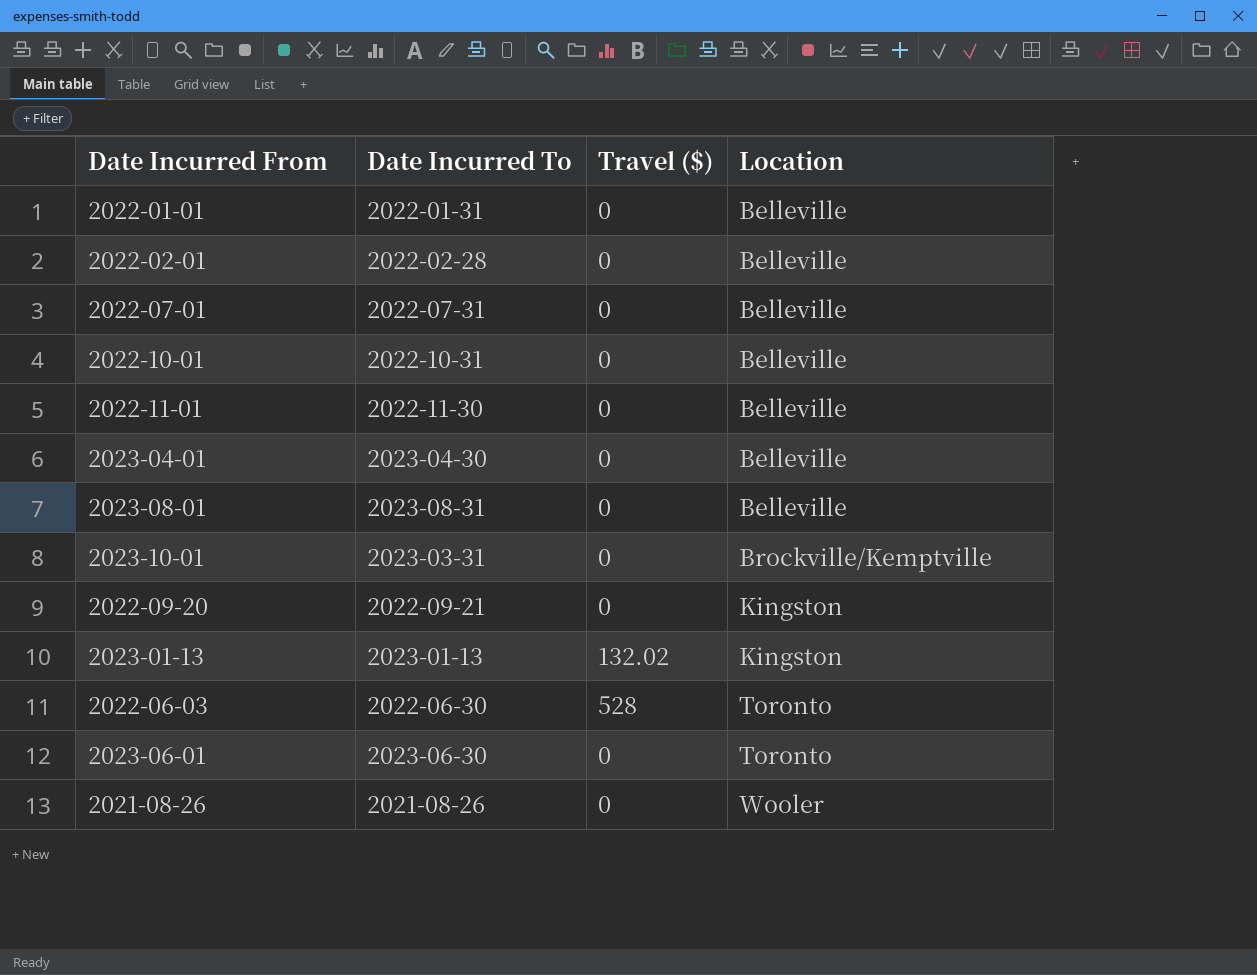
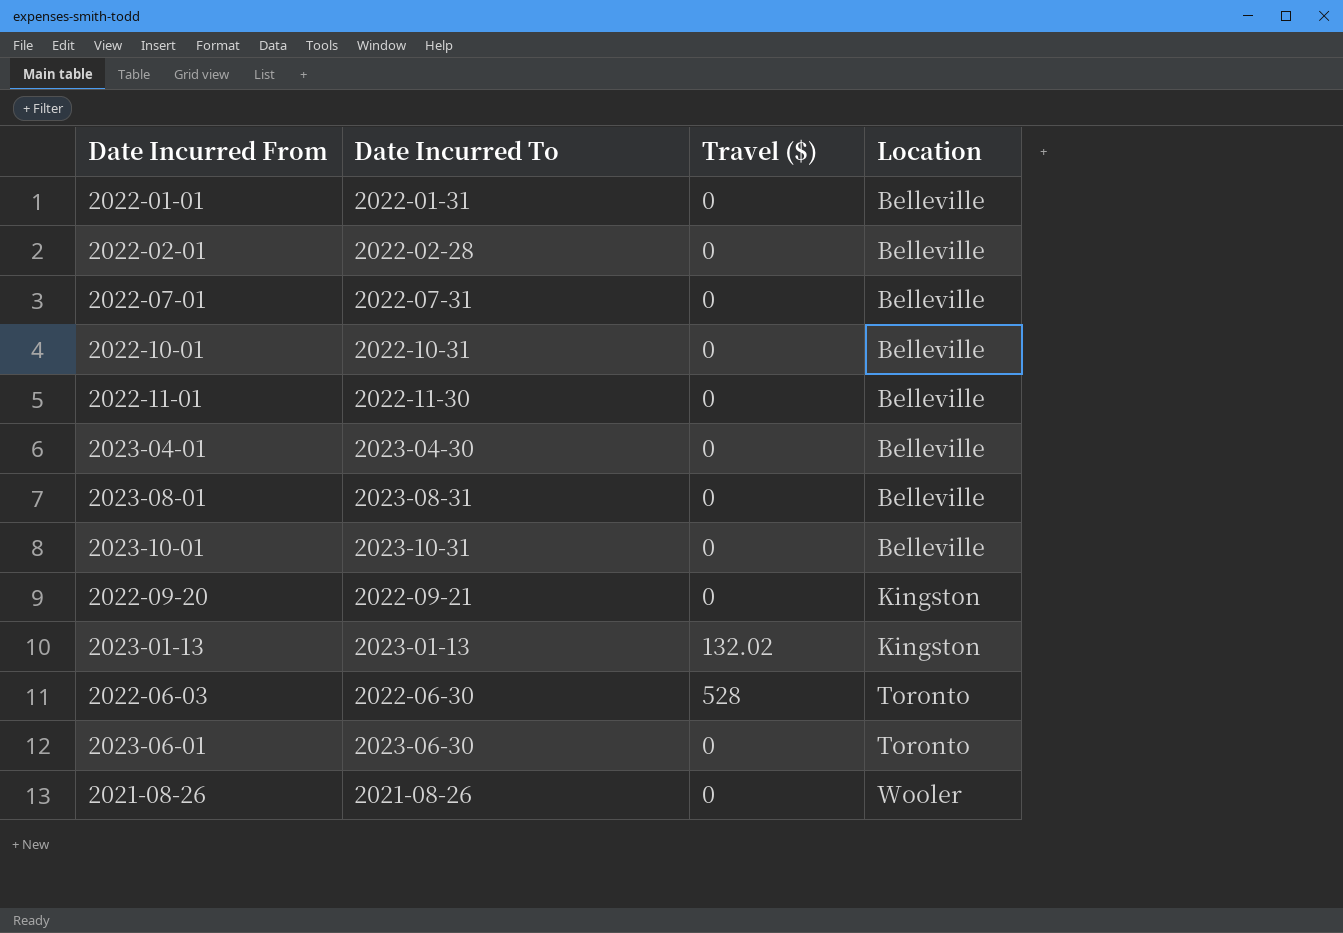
2023-10-01 | Date Incurred To: 2023-03-31 -> 2023-10-31
2023-10-01 | Location: Brockville/Kemptville -> Belleville

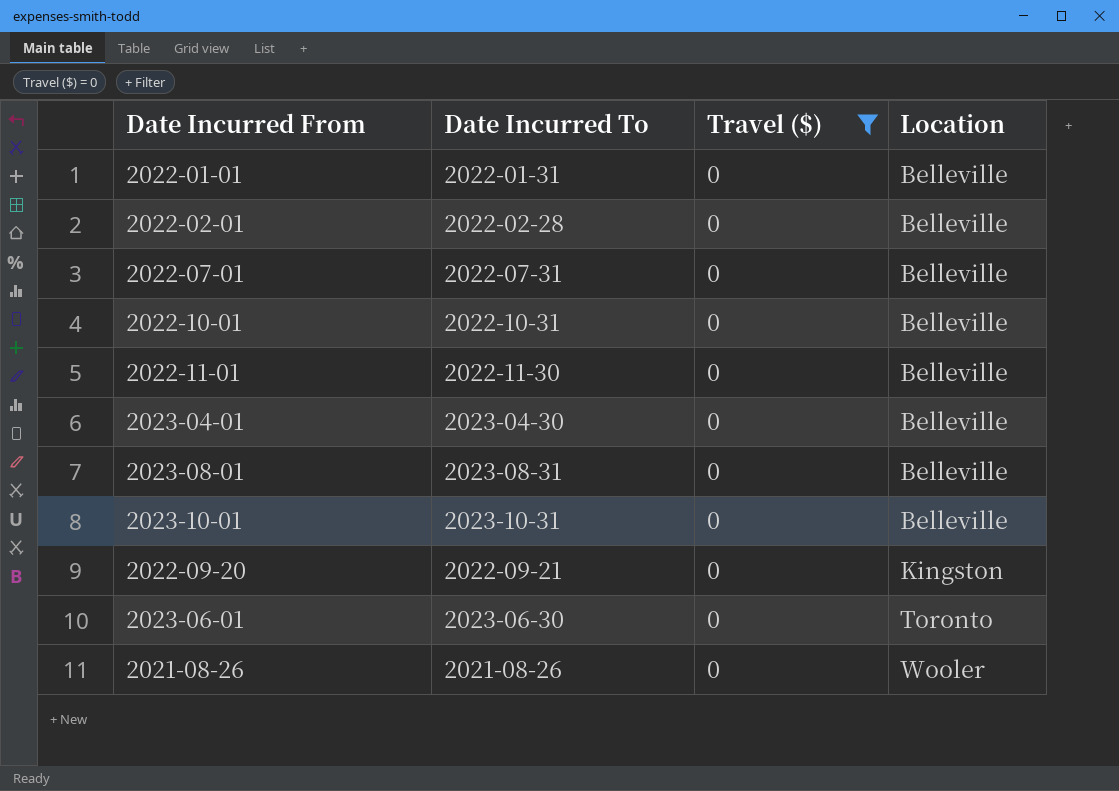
filter: none -> Travel ($) = 0

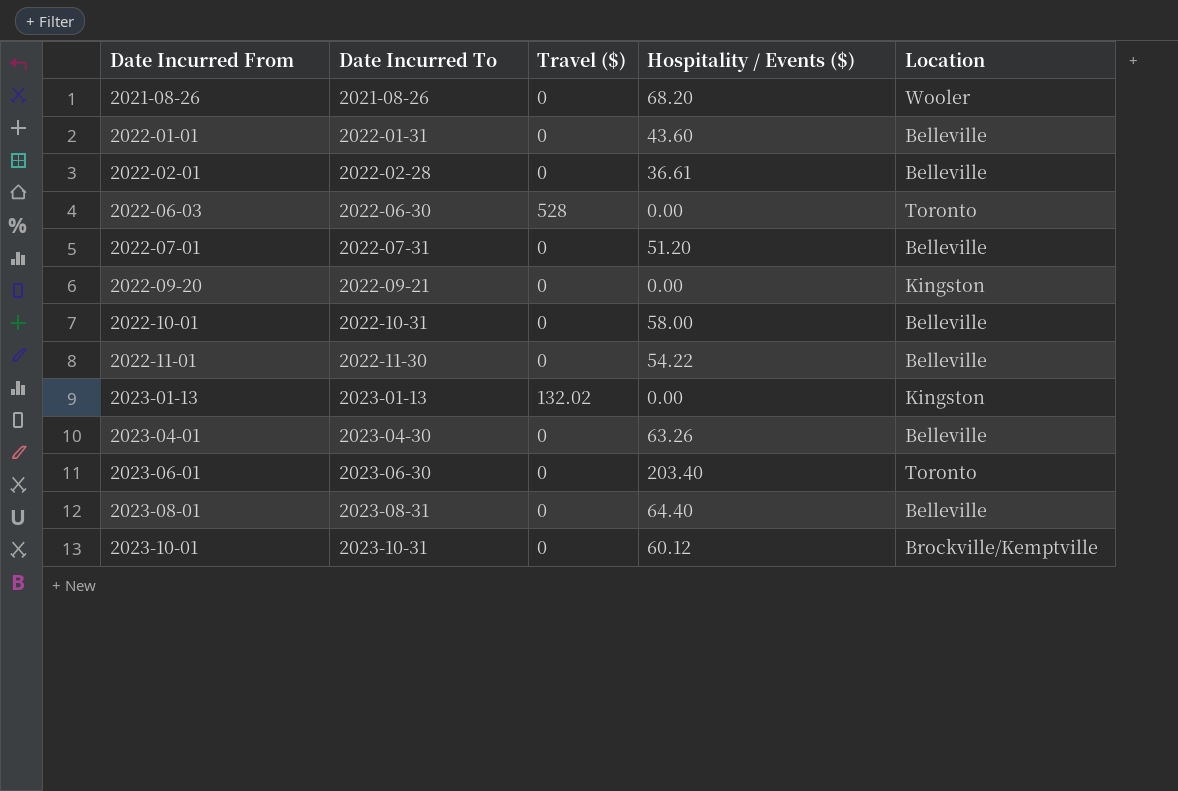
filter: Travel ($) = 0 -> none
row order: Location ascending -> Date Incurred From ascending
column Hospitality / Events ($) | position: none -> 4
2023-10-01 | Location: Belleville -> Brockville/Kemptville

